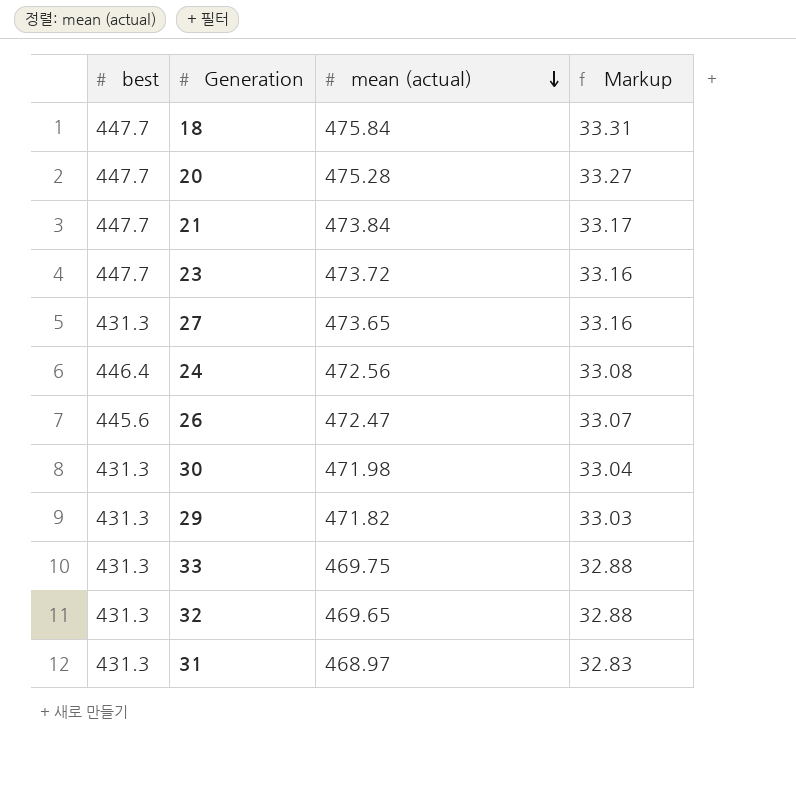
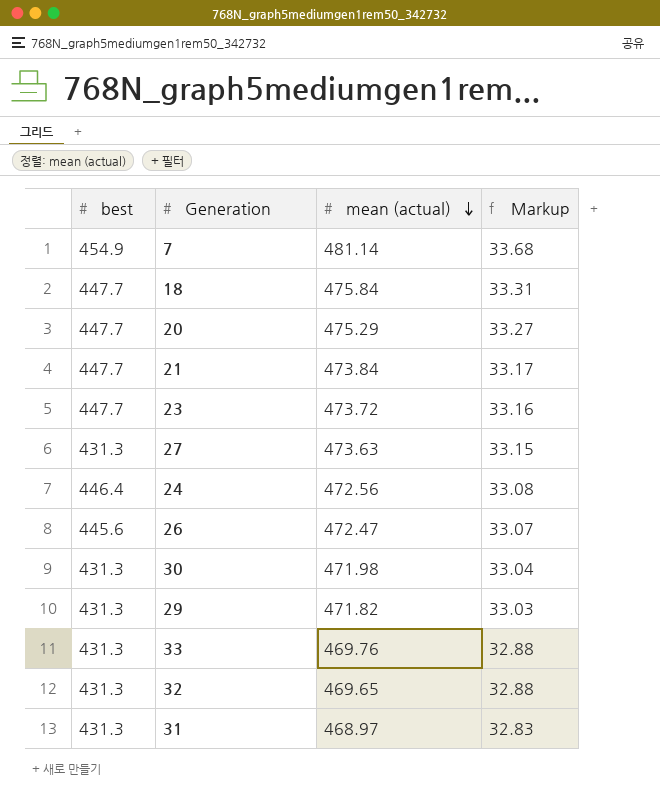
row 7: none -> 454.9 | 481.14 | 33.68
20 | mean (actual): 475.28 -> 475.29
27 | mean (actual): 473.65 -> 473.63
27 | Markup: 33.16 -> 33.15
33 | mean (actual): 469.75 -> 469.76

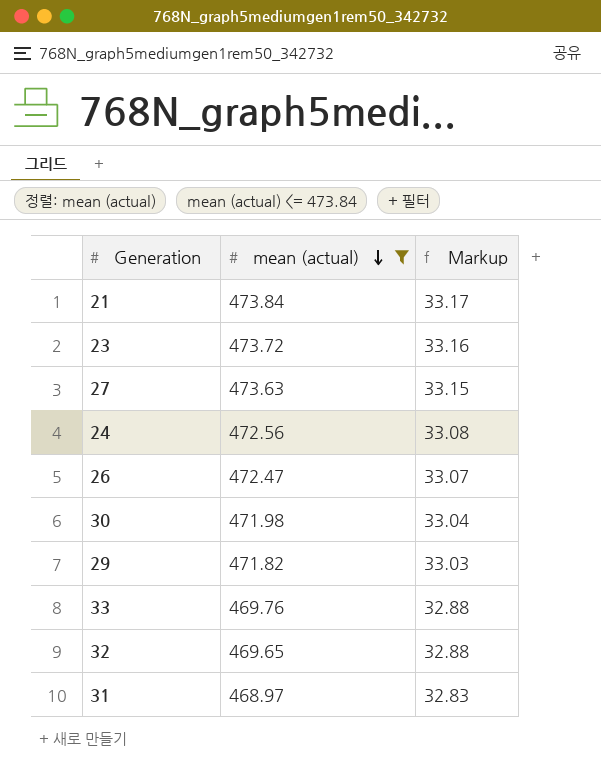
filter: none -> mean (actual) <= 473.84
column best | position: 1 -> none

